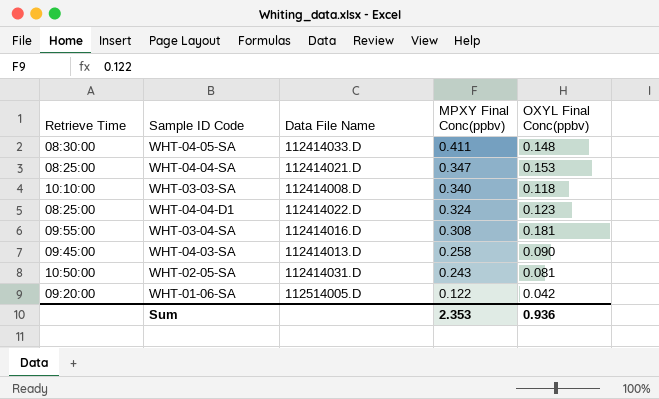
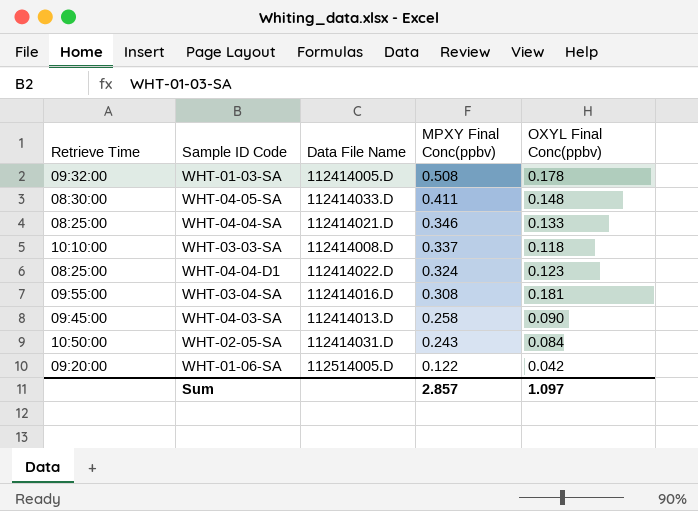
row WHT-01-03-SA: none -> 09:32:00 | 112414005.D | 0.508 | 0.178
WHT-04-04-SA | MPXY Final Conc(ppbv): 0.347 -> 0.346
WHT-04-04-SA | OXYL Final Conc(ppbv): 0.153 -> 0.133
WHT-03-03-SA | MPXY Final Conc(ppbv): 0.340 -> 0.337
WHT-02-05-SA | OXYL Final Conc(ppbv): 0.081 -> 0.084
Sum | MPXY Final Conc(ppbv): 2.353 -> 2.857
Sum | OXYL Final Conc(ppbv): 0.936 -> 1.097

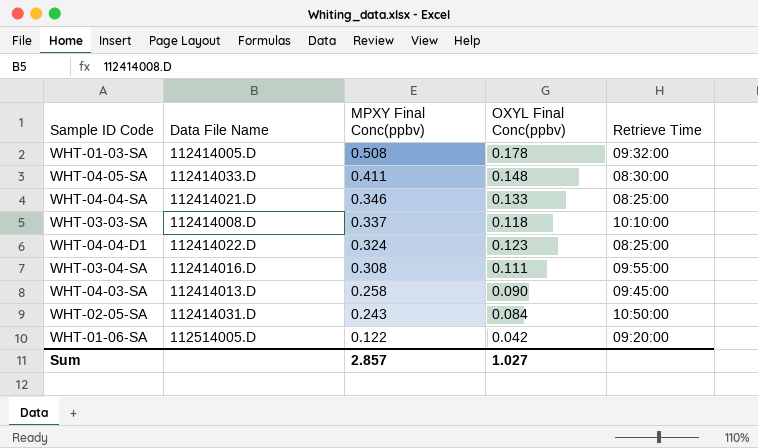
column Retrieve Time | position: 1 -> 5
WHT-03-04-SA | OXYL Final Conc(ppbv): 0.181 -> 0.111
Sum | OXYL Final Conc(ppbv): 1.097 -> 1.027

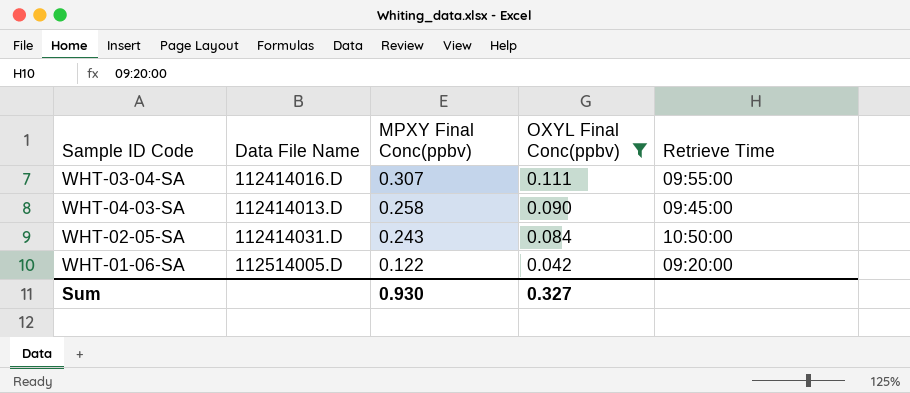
filter: none -> OXYL Final Conc(ppbv) <= 0.111
WHT-03-04-SA | MPXY Final Conc(ppbv): 0.308 -> 0.307
Sum | MPXY Final Conc(ppbv): 2.857 -> 0.930
Sum | OXYL Final Conc(ppbv): 1.027 -> 0.327

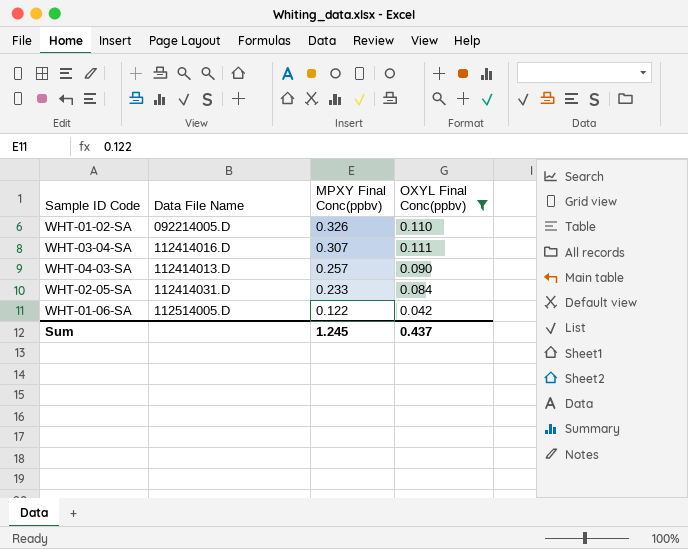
column Retrieve Time | position: 5 -> none
row WHT-01-02-SA: none -> 092214005.D | 0.326 | 0.110
WHT-04-03-SA | MPXY Final Conc(ppbv): 0.258 -> 0.257
WHT-02-05-SA | MPXY Final Conc(ppbv): 0.243 -> 0.233
Sum | MPXY Final Conc(ppbv): 0.930 -> 1.245
Sum | OXYL Final Conc(ppbv): 0.327 -> 0.437

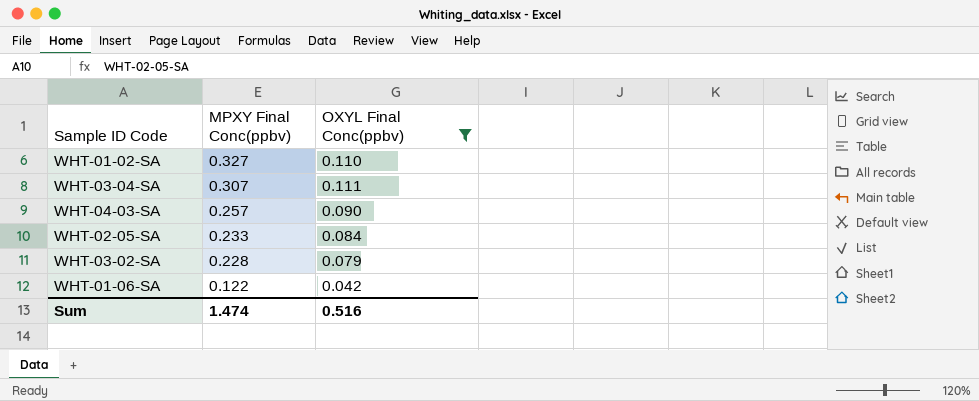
column Data File Name | position: 2 -> none
WHT-01-02-SA | MPXY Final Conc(ppbv): 0.326 -> 0.327
row WHT-03-02-SA: none -> 0.228 | 0.079
Sum | MPXY Final Conc(ppbv): 1.245 -> 1.474
Sum | OXYL Final Conc(ppbv): 0.437 -> 0.516

